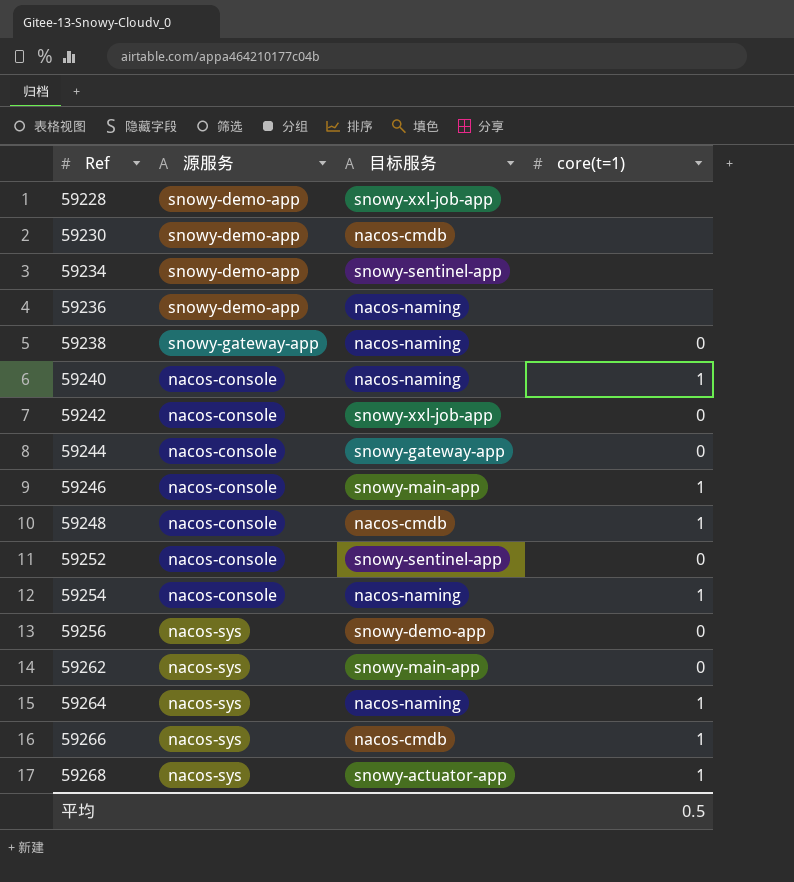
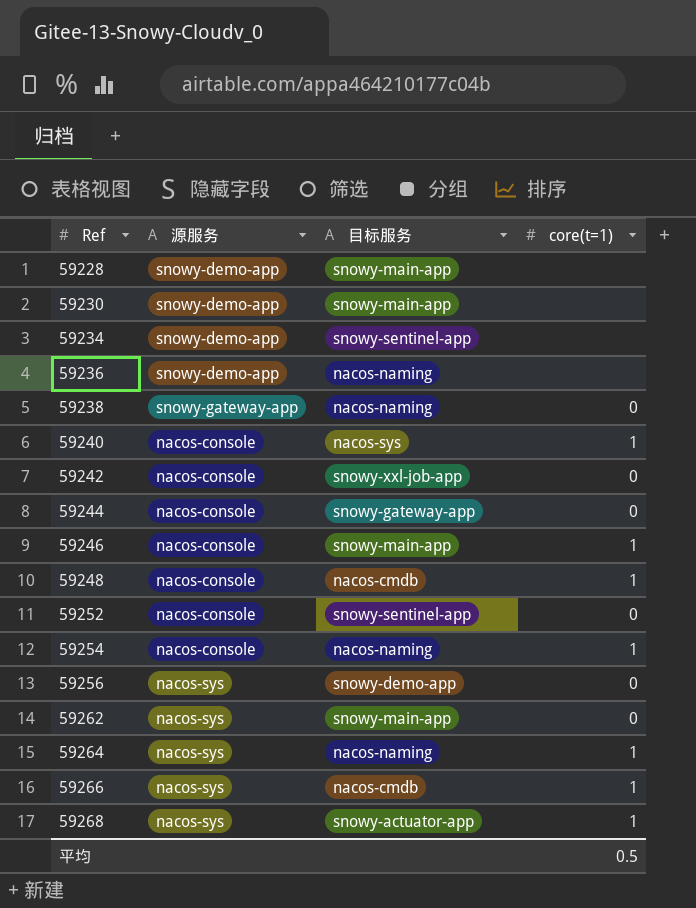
59228 | 目标服务: snowy-xxl-job-app -> snowy-main-app
59230 | 目标服务: nacos-cmdb -> snowy-main-app
59240 | 目标服务: nacos-naming -> nacos-sys

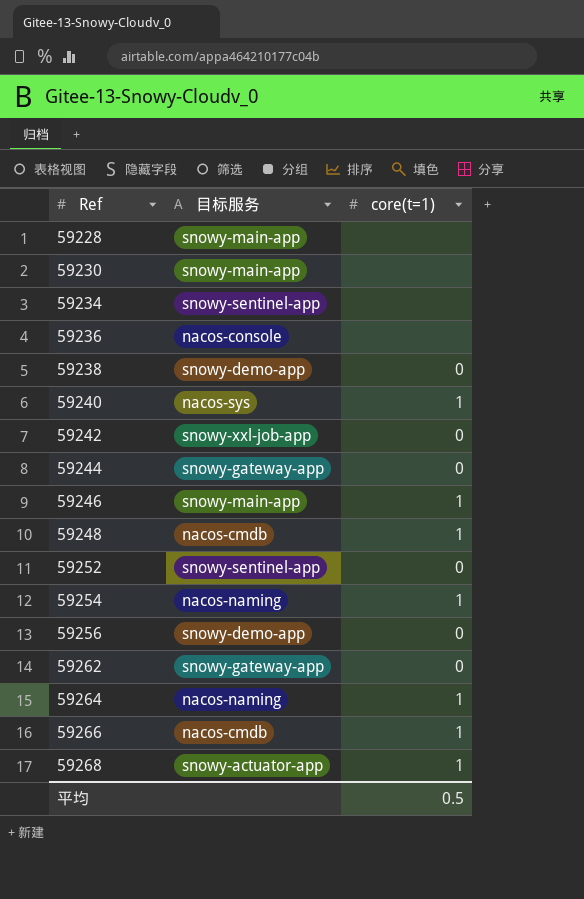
column 源服务 | position: 2 -> none
59236 | 目标服务: nacos-naming -> nacos-console
59238 | 目标服务: nacos-naming -> snowy-demo-app
59262 | 目标服务: snowy-main-app -> snowy-gateway-app

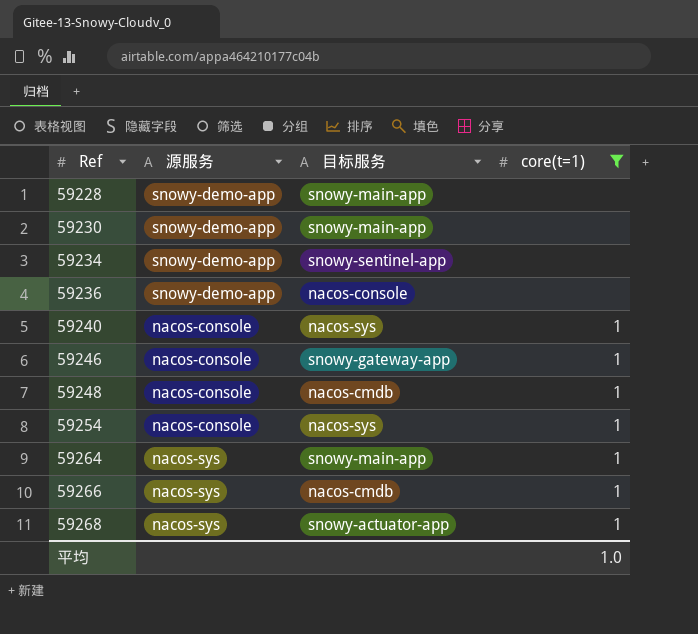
filter: none -> core(t=1) != 0
column 源服务 | position: none -> 2
59246 | 目标服务: snowy-main-app -> snowy-gateway-app
59254 | 目标服务: nacos-naming -> nacos-sys
59264 | 目标服务: nacos-naming -> snowy-main-app
平均 | core(t=1): 0.5 -> 1.0

